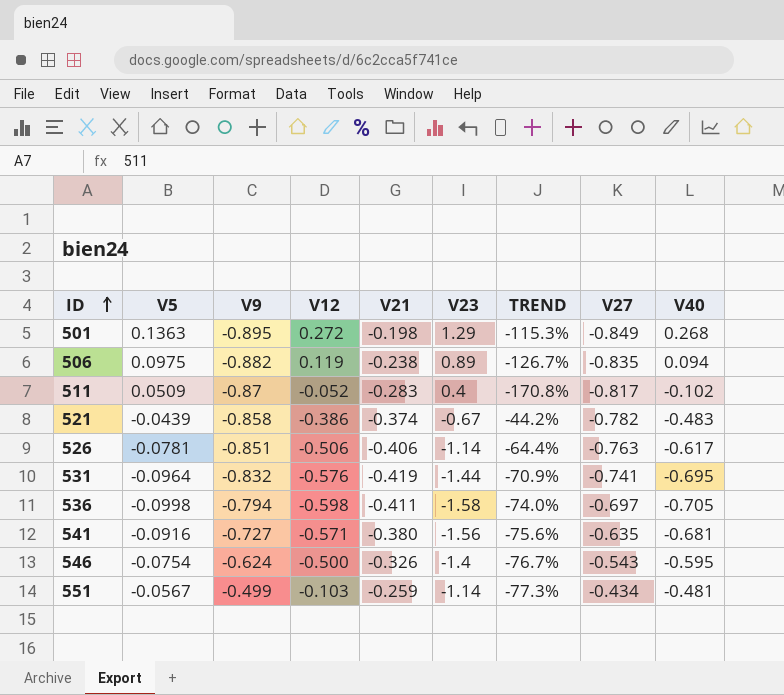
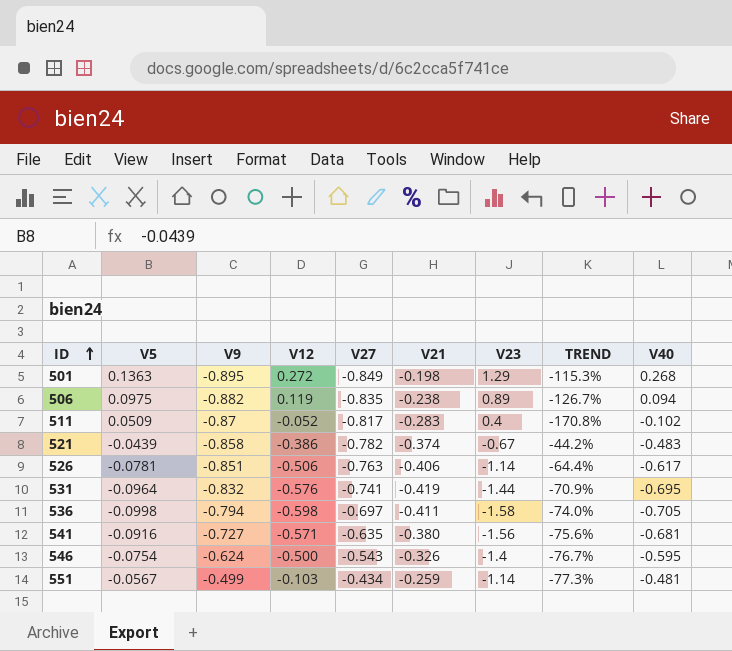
column V27 | position: 8 -> 5

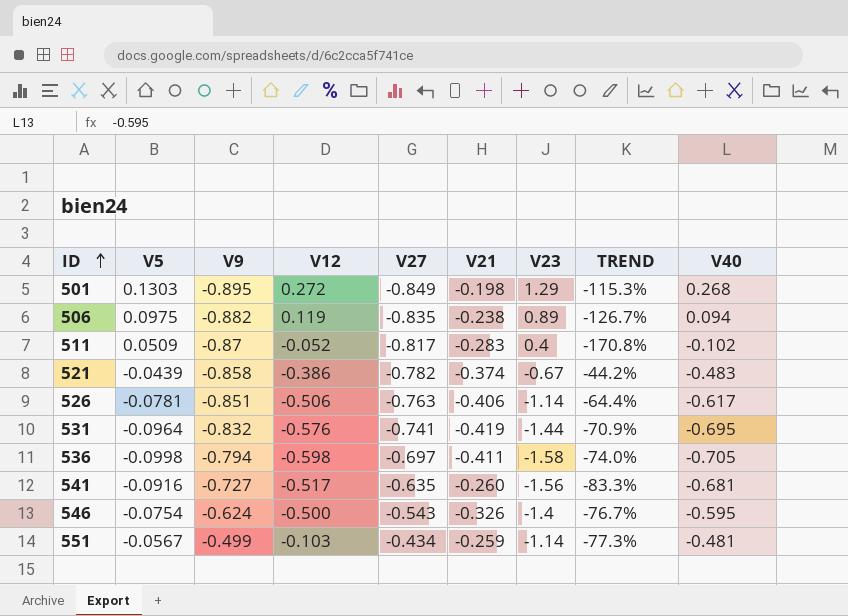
501 | V5: 0.1363 -> 0.1303
541 | V12: -0.571 -> -0.517
541 | V21: -0.380 -> -0.260
541 | TREND: -75.6% -> -83.3%

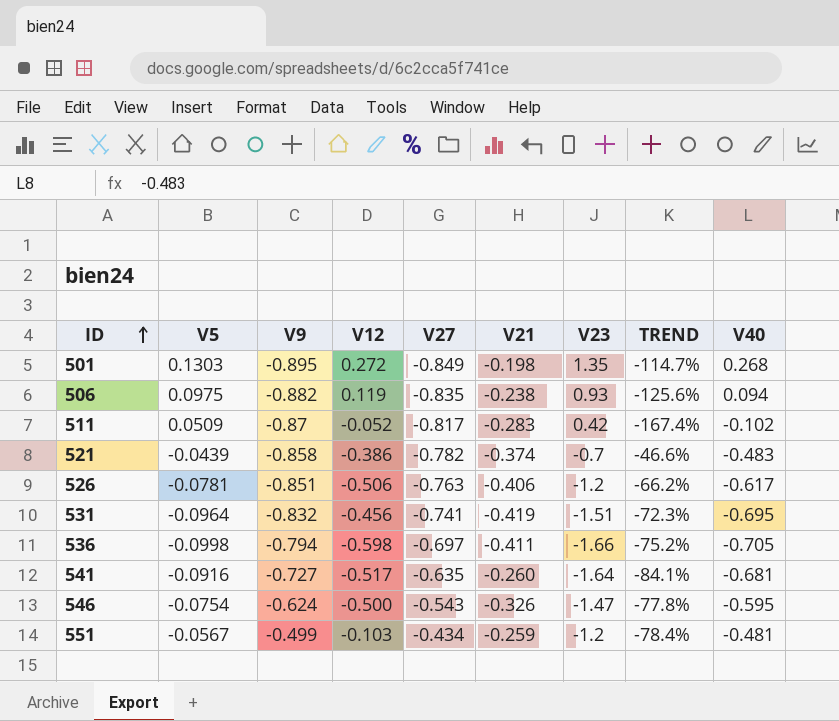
501 | V23: 1.29 -> 1.35
501 | TREND: -115.3% -> -114.7%
506 | V23: 0.89 -> 0.93
506 | TREND: -126.7% -> -125.6%
511 | V23: 0.4 -> 0.42
511 | TREND: -170.8% -> -167.4%
521 | V23: -0.67 -> -0.7
521 | TREND: -44.2% -> -46.6%
526 | V23: -1.14 -> -1.2
526 | TREND: -64.4% -> -66.2%
531 | V12: -0.576 -> -0.456
531 | V23: -1.44 -> -1.51
531 | TREND: -70.9% -> -72.3%
536 | V23: -1.58 -> -1.66
536 | TREND: -74.0% -> -75.2%
541 | V23: -1.56 -> -1.64
541 | TREND: -83.3% -> -84.1%
546 | V23: -1.4 -> -1.47
546 | TREND: -76.7% -> -77.8%
551 | V23: -1.14 -> -1.2
551 | TREND: -77.3% -> -78.4%

